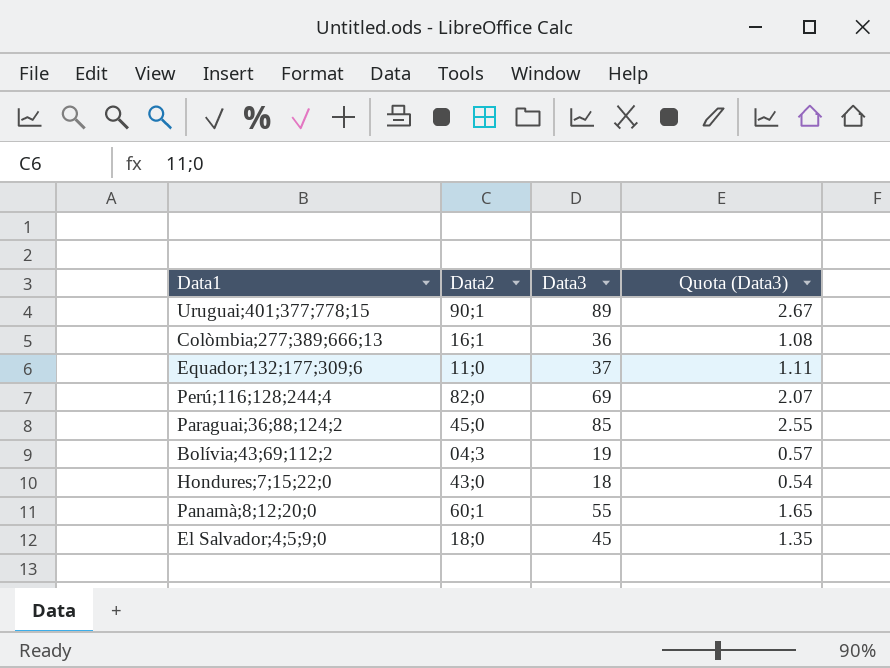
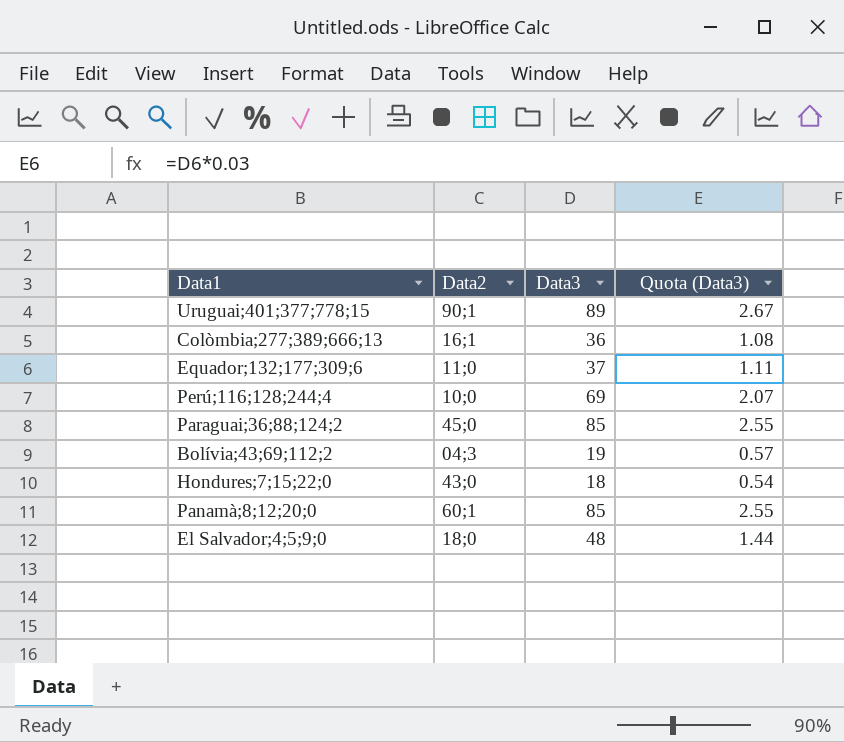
Perú;116;128;244;4 | Data2: 82;0 -> 10;0
Panamà;8;12;20;0 | Data3: 55 -> 85
Panamà;8;12;20;0 | Quota (Data3): 1.65 -> 2.55
El Salvador;4;5;9;0 | Data3: 45 -> 48
El Salvador;4;5;9;0 | Quota (Data3): 1.35 -> 1.44

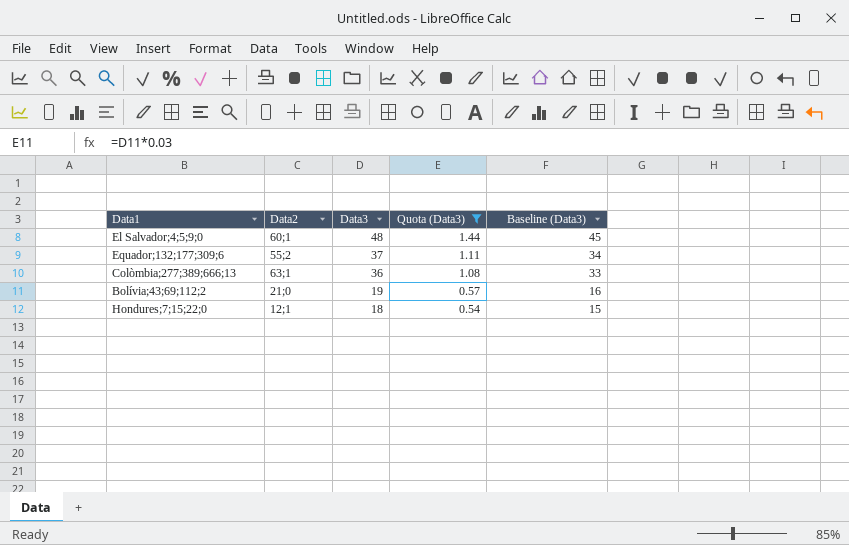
filter: none -> Quota (Data3) <= 1.44
row order: none -> Data3 descending
column Baseline (Data3) | formula: none -> [Data3] - 3
El Salvador;4;5;9;0 | Data2: 18;0 -> 60;1
Equador;132;177;309;6 | Data2: 11;0 -> 55;2
Colòmbia;277;389;666;13 | Data2: 16;1 -> 63;1
Bolívia;43;69;112;2 | Data2: 04;3 -> 21;0
Hondures;7;15;22;0 | Data2: 43;0 -> 12;1

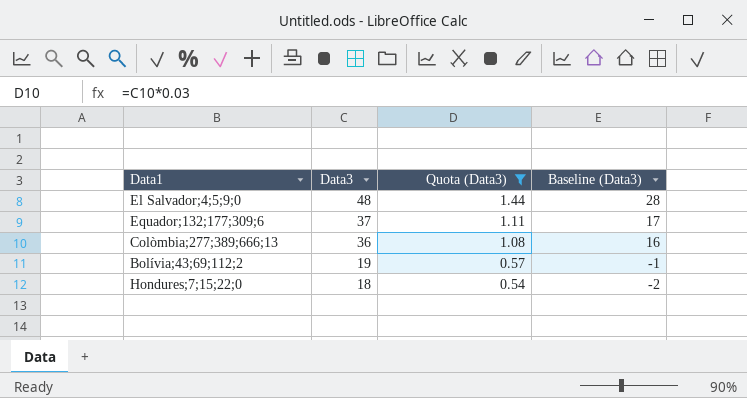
column Data2 | position: 2 -> none
column Baseline (Data3) | formula: [Data3] - 3 -> [Data3] - 20

